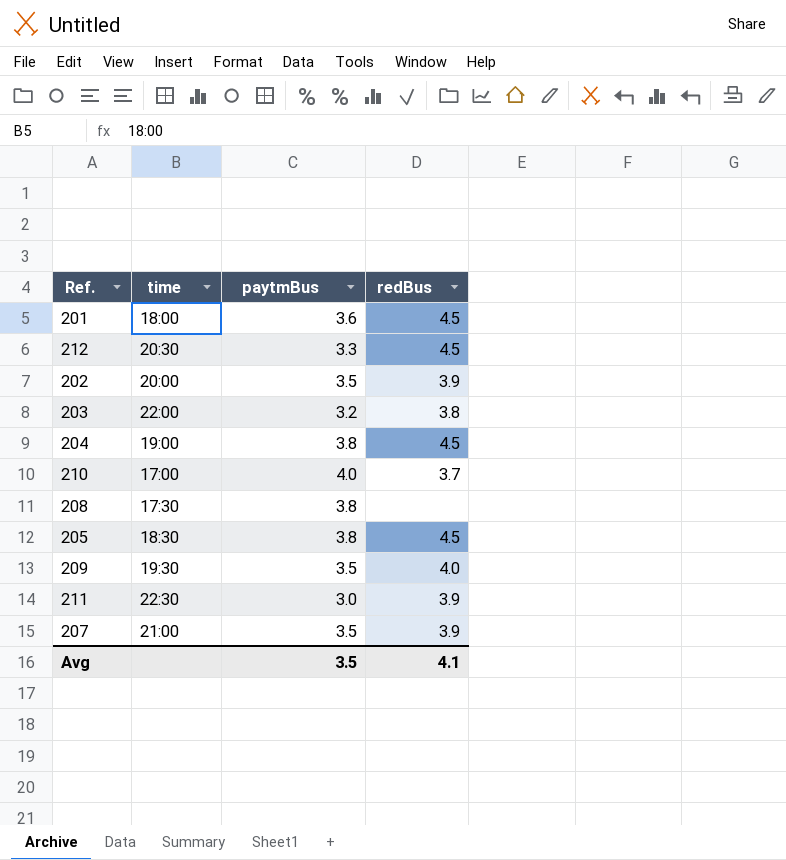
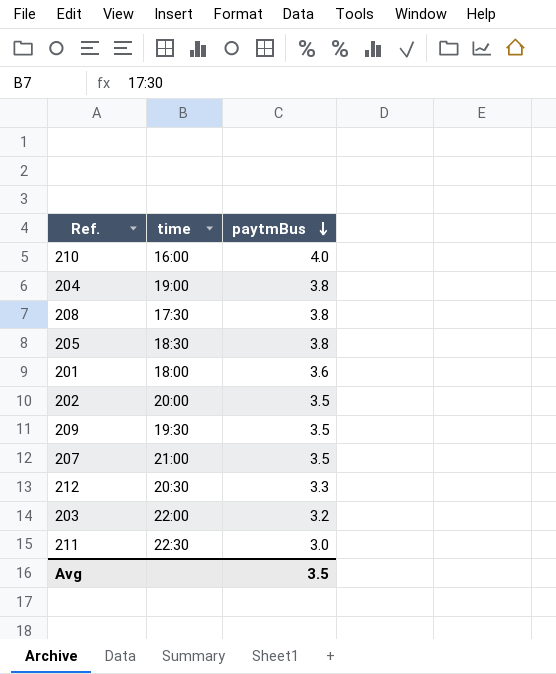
row order: none -> paytmBus descending
column redBus | position: 4 -> none
210 | time: 17:00 -> 16:00

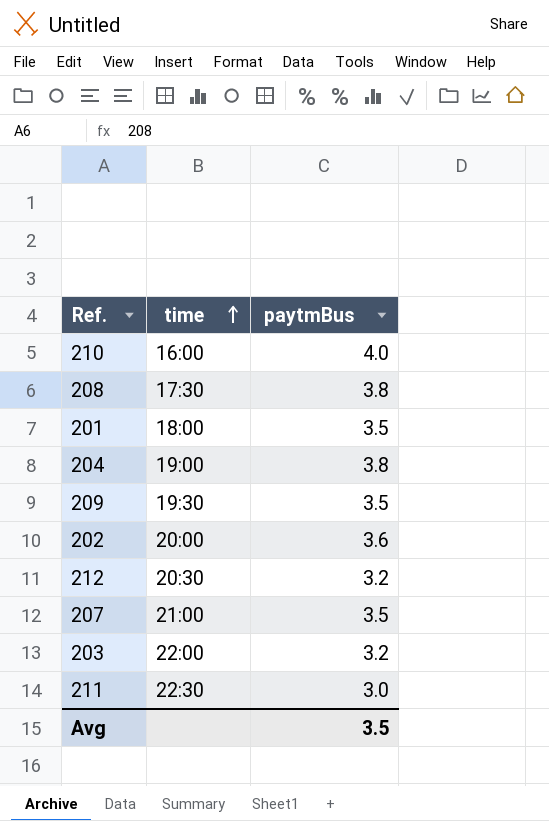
row order: paytmBus descending -> time ascending
row 205: 18:30 | 3.8 -> none
201 | paytmBus: 3.6 -> 3.5
202 | paytmBus: 3.5 -> 3.6
212 | paytmBus: 3.3 -> 3.2

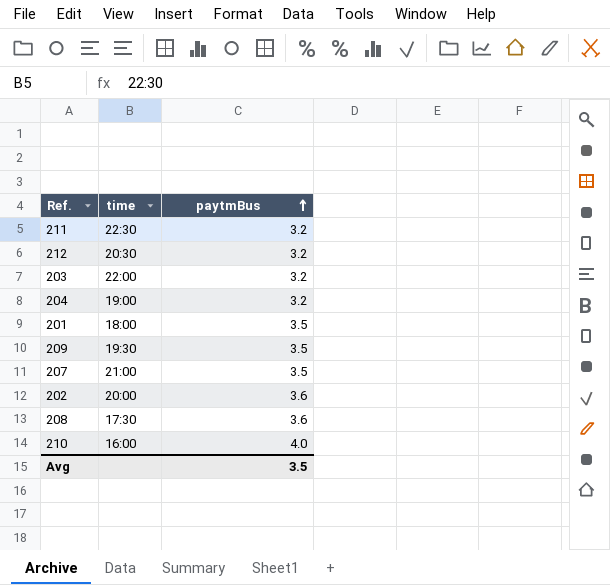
row order: time ascending -> paytmBus ascending
211 | paytmBus: 3.0 -> 3.2
204 | paytmBus: 3.8 -> 3.2
208 | paytmBus: 3.8 -> 3.6

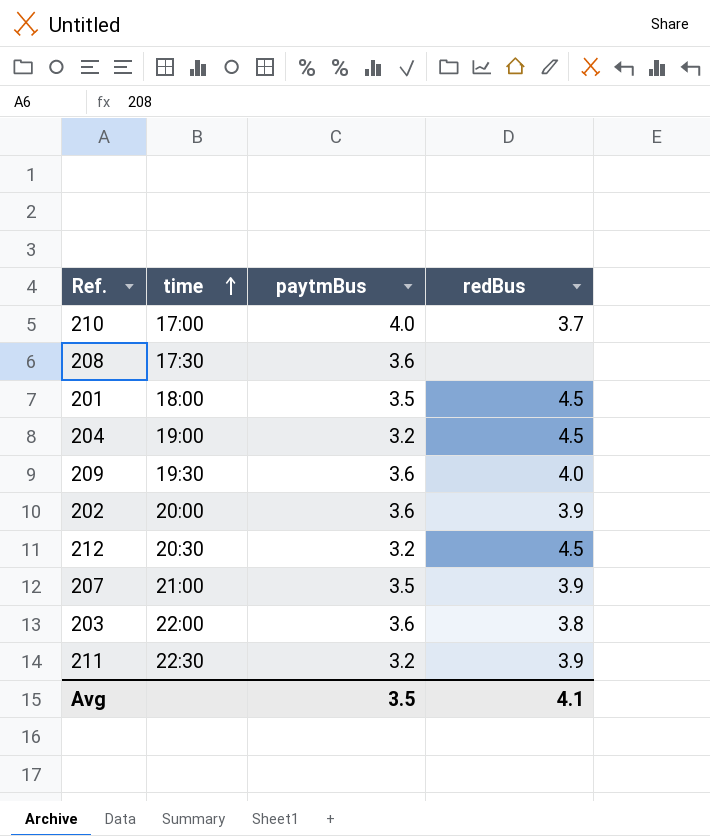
row order: paytmBus ascending -> time ascending
column redBus | position: none -> 4
210 | time: 16:00 -> 17:00
209 | paytmBus: 3.5 -> 3.6
203 | paytmBus: 3.2 -> 3.6

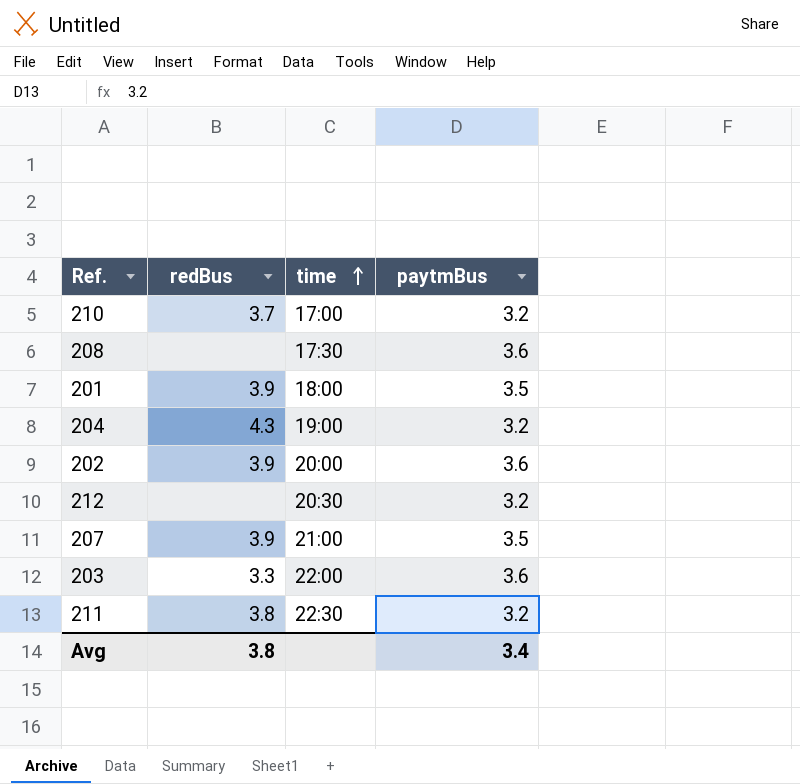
column redBus | position: 4 -> 2
row 209: 19:30 | 3.6 | 4.0 -> none
210 | paytmBus: 4.0 -> 3.2
201 | redBus: 4.5 -> 3.9
204 | redBus: 4.5 -> 4.3
212 | redBus: 4.5 -> none
203 | redBus: 3.8 -> 3.3
211 | redBus: 3.9 -> 3.8
Avg | redBus: 4.1 -> 3.8
Avg | paytmBus: 3.5 -> 3.4

